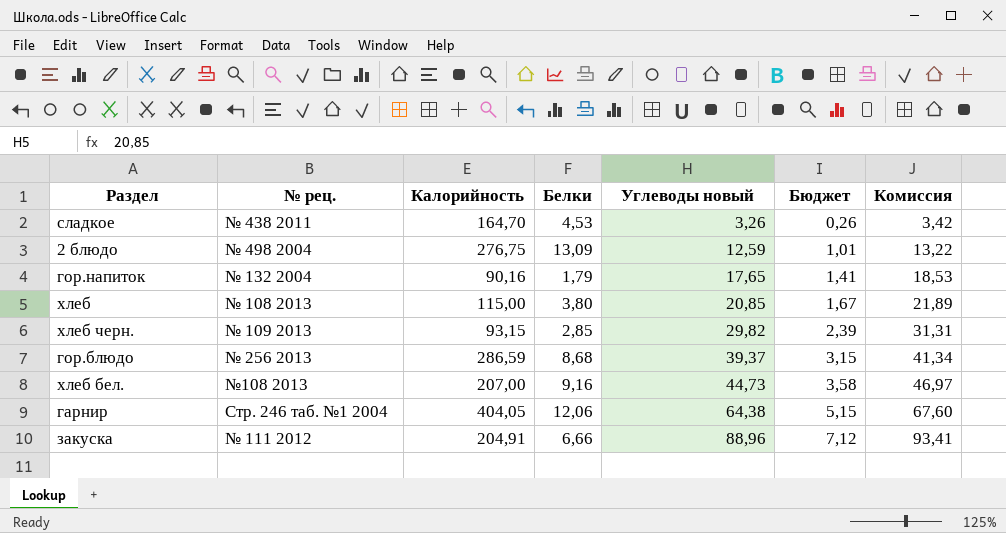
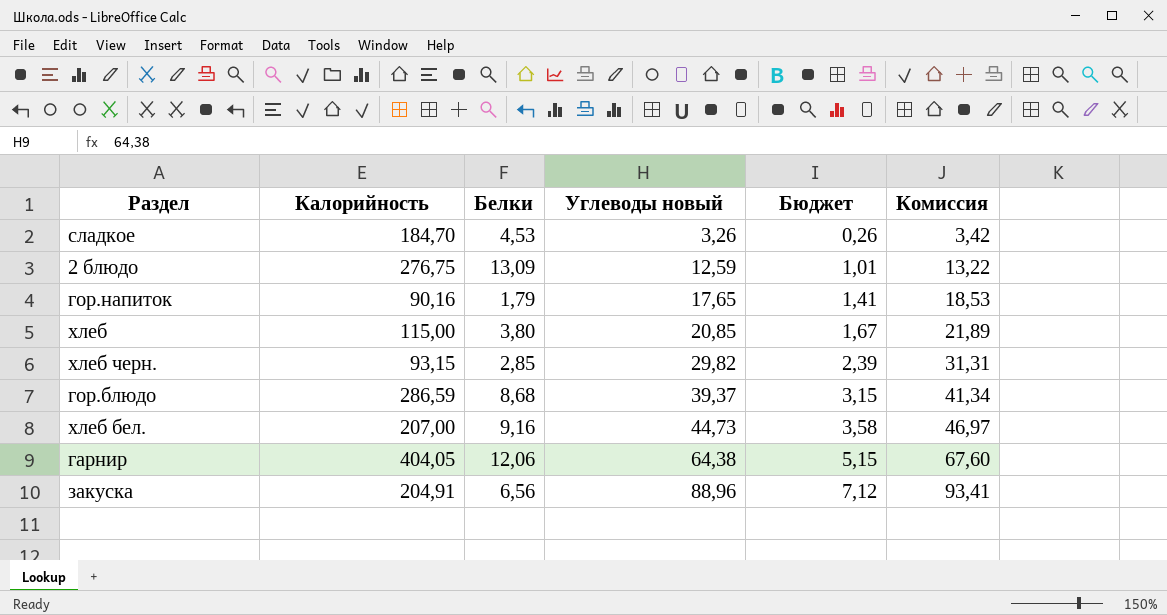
column № рец. | position: 2 -> none
сладкое | Калорийность: 164,70 -> 184,70
закуска | Белки: 6,66 -> 6,56

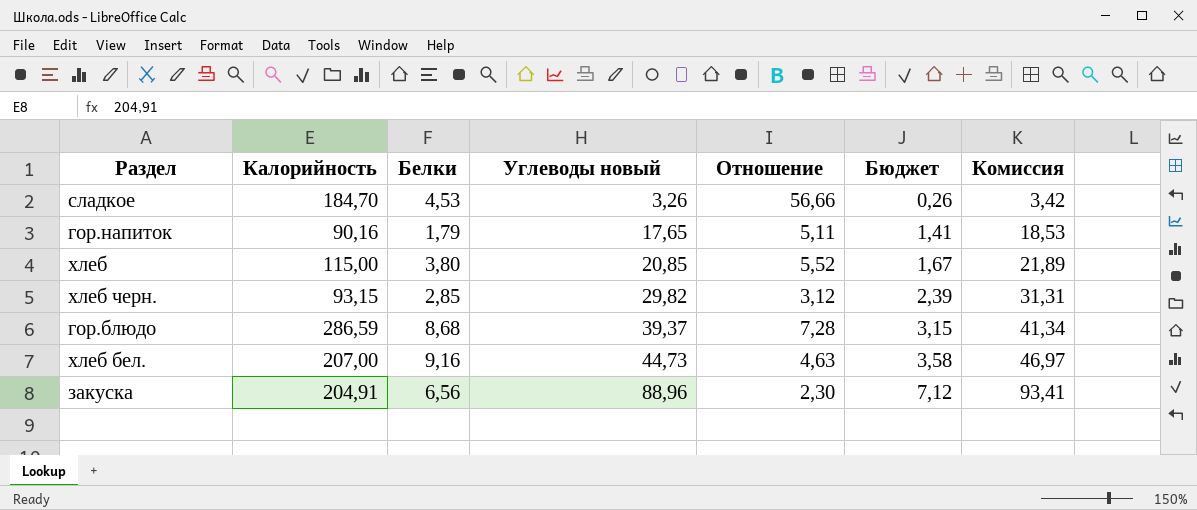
column Отношение | formula: none -> [Калорийность] / [Углеводы новый]
row 2 блюдо: 276,75 | 13,09 | 12,59 | 1,01 | 13,22 -> none
row гарнир: 404,05 | 12,06 | 64,38 | 5,15 | 67,60 -> none

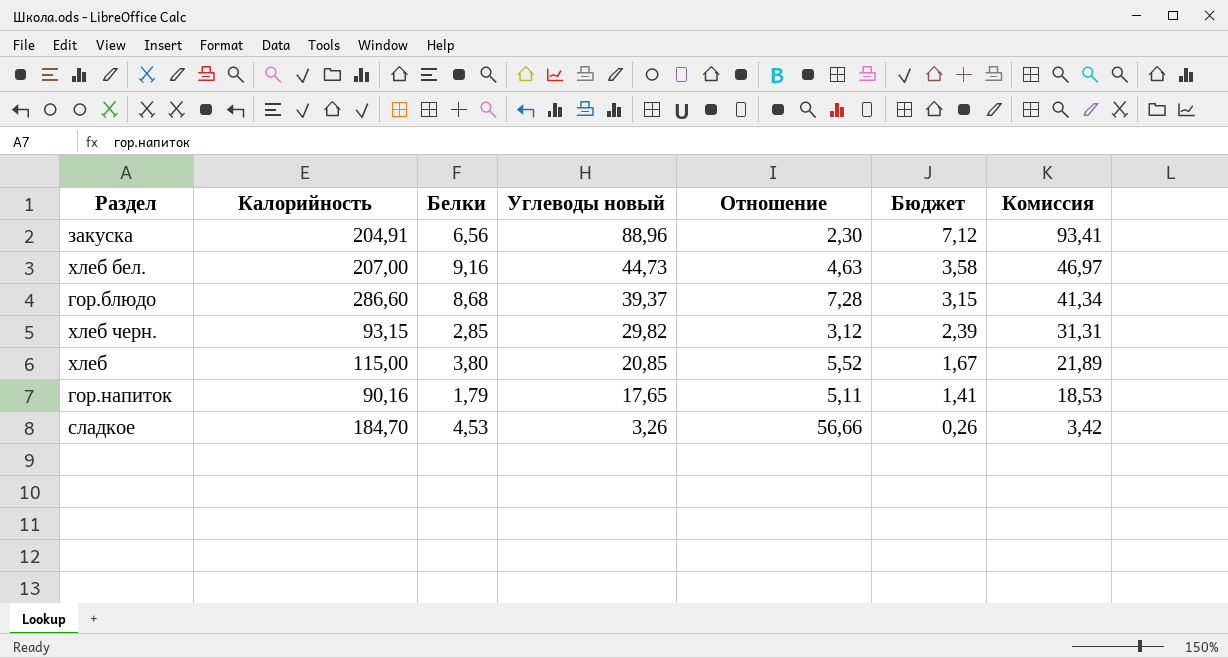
row order: Углеводы новый ascending -> Углеводы новый descending
гор.блюдо | Калорийность: 286,59 -> 286,60

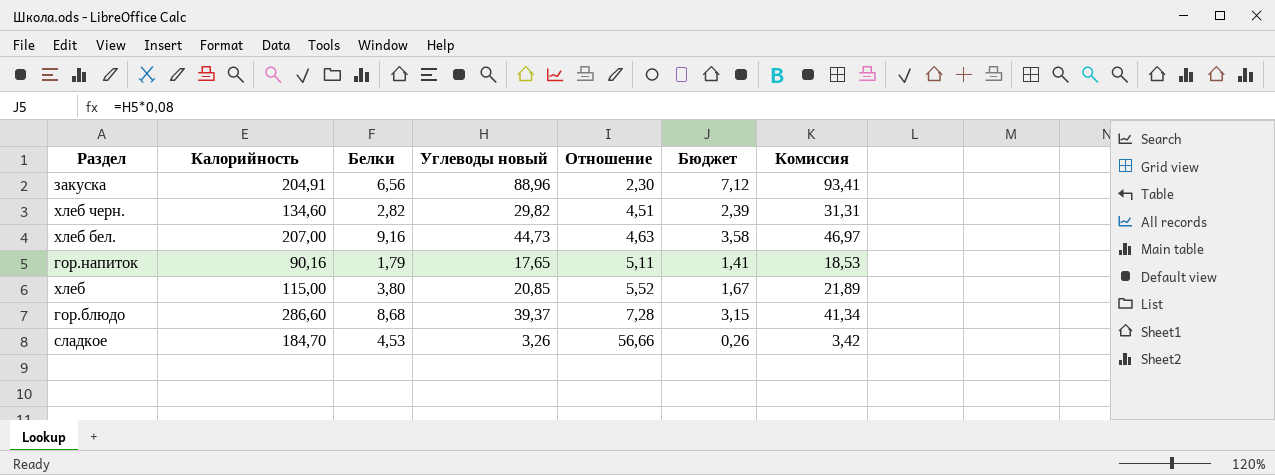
row order: Углеводы новый descending -> Отношение ascending
хлеб черн. | Калорийность: 93,15 -> 134,60
хлеб черн. | Белки: 2,85 -> 2,82
хлеб черн. | Отношение: 3,12 -> 4,51

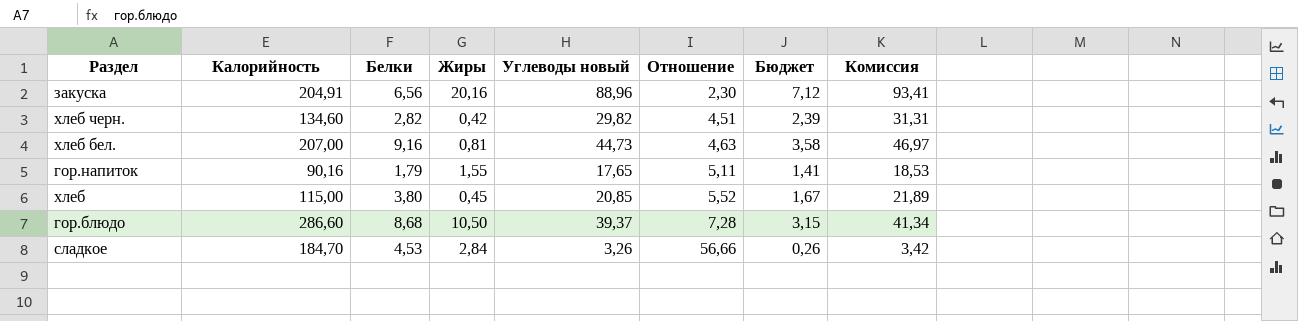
column Жиры | position: none -> 4

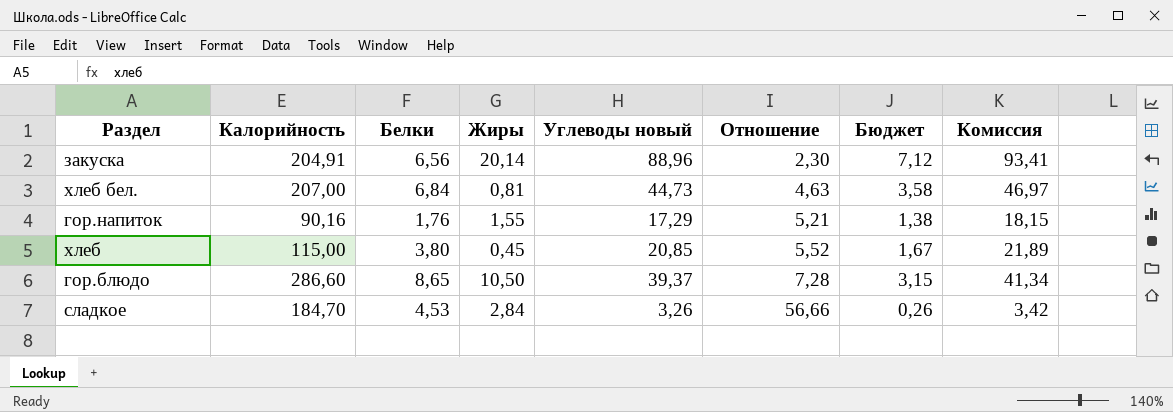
row хлеб черн.: 134,60 | 2,82 | 0,42 | 29,82 | 4,51 | 2,39 | 31,31 -> none
закуска | Жиры: 20,16 -> 20,14
хлеб бел. | Белки: 9,16 -> 6,84
гор.напиток | Белки: 1,79 -> 1,76
гор.напиток | Углеводы новый: 17,65 -> 17,29
гор.напиток | Отношение: 5,11 -> 5,21
гор.напиток | Бюджет: 1,41 -> 1,38
гор.напиток | Комиссия: 18,53 -> 18,15
гор.блюдо | Белки: 8,68 -> 8,65

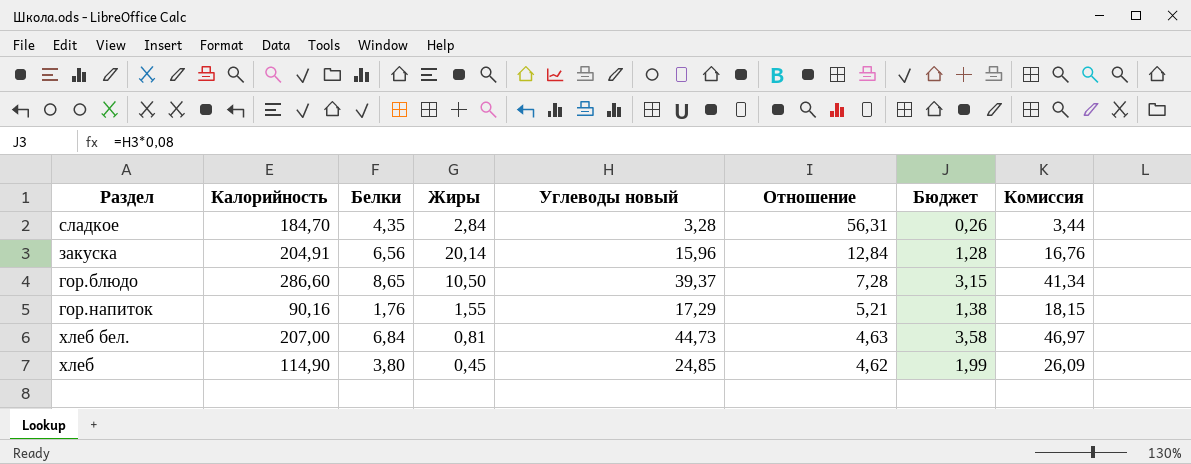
row order: Отношение ascending -> Отношение descending
сладкое | Белки: 4,53 -> 4,35
сладкое | Углеводы новый: 3,26 -> 3,28
сладкое | Отношение: 56,66 -> 56,31
сладкое | Комиссия: 3,42 -> 3,44
закуска | Углеводы новый: 88,96 -> 15,96
закуска | Отношение: 2,30 -> 12,84
закуска | Бюджет: 7,12 -> 1,28
закуска | Комиссия: 93,41 -> 16,76
хлеб | Калорийность: 115,00 -> 114,90
хлеб | Углеводы новый: 20,85 -> 24,85
хлеб | Отношение: 5,52 -> 4,62
хлеб | Бюджет: 1,67 -> 1,99
хлеб | Комиссия: 21,89 -> 26,09

